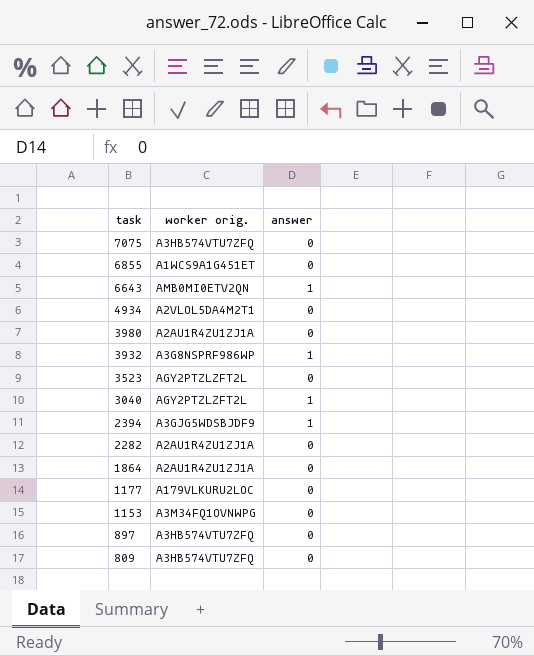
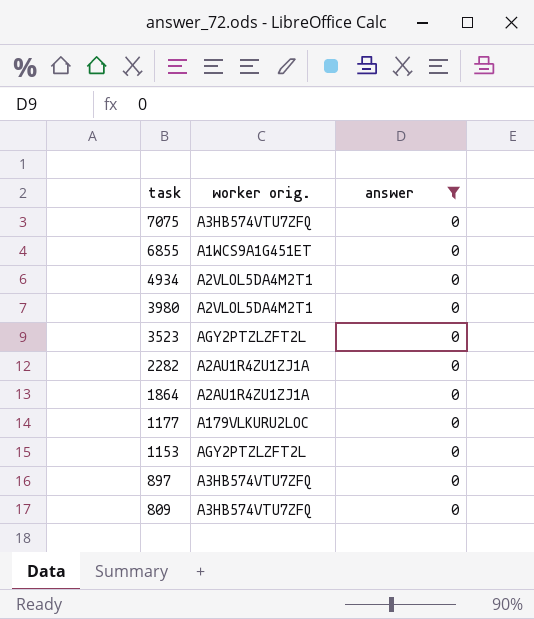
filter: none -> answer = 0
3980 | worker orig.: A2AU1R4ZU1ZJ1A -> A2VLOL5DA4M2T1
1153 | worker orig.: A3M34FQ1OVNWPG -> AGY2PTZLZFT2L

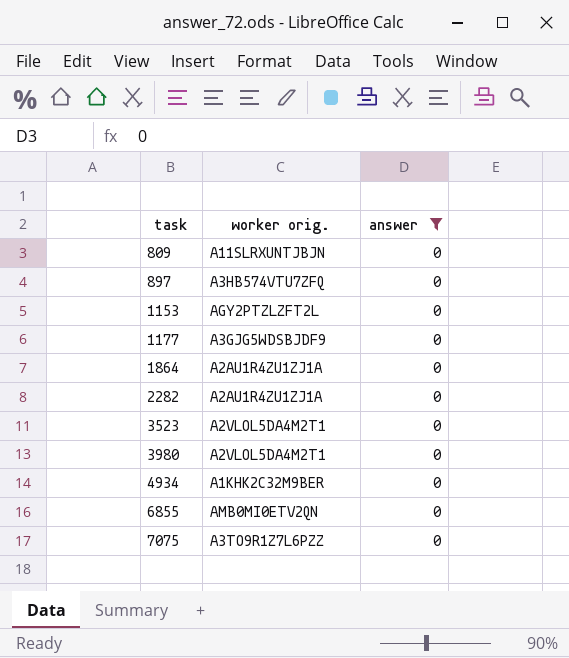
row order: task descending -> task ascending
809 | worker orig.: A3HB574VTU7ZFQ -> A11SLRXUNTJBJN
1177 | worker orig.: A179VLKURU2LOC -> A3GJG5WDSBJDF9
3523 | worker orig.: AGY2PTZLZFT2L -> A2VLOL5DA4M2T1
4934 | worker orig.: A2VLOL5DA4M2T1 -> A1KHK2C32M9BER
6855 | worker orig.: A1WCS9A1G451ET -> AMB0MI0ETV2QN
7075 | worker orig.: A3HB574VTU7ZFQ -> A3TO9R1Z7L6PZZ

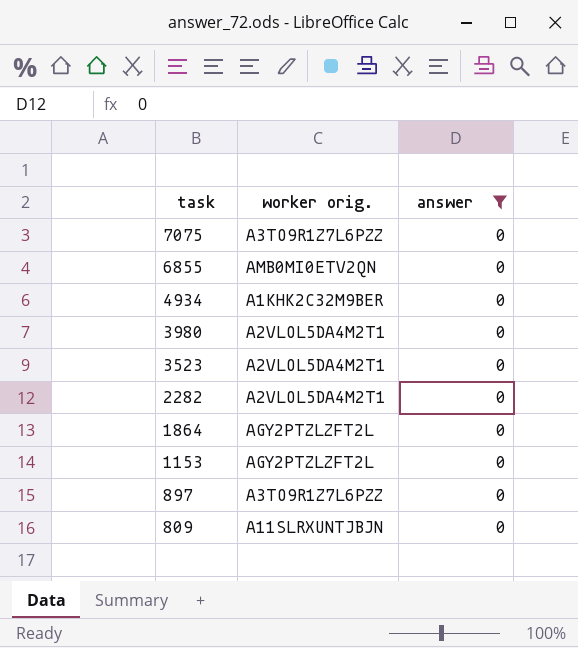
row order: task ascending -> task descending
row 1177: A3GJG5WDSBJDF9 | 0 -> none
2282 | worker orig.: A2AU1R4ZU1ZJ1A -> A2VLOL5DA4M2T1
1864 | worker orig.: A2AU1R4ZU1ZJ1A -> AGY2PTZLZFT2L
897 | worker orig.: A3HB574VTU7ZFQ -> A3TO9R1Z7L6PZZ

